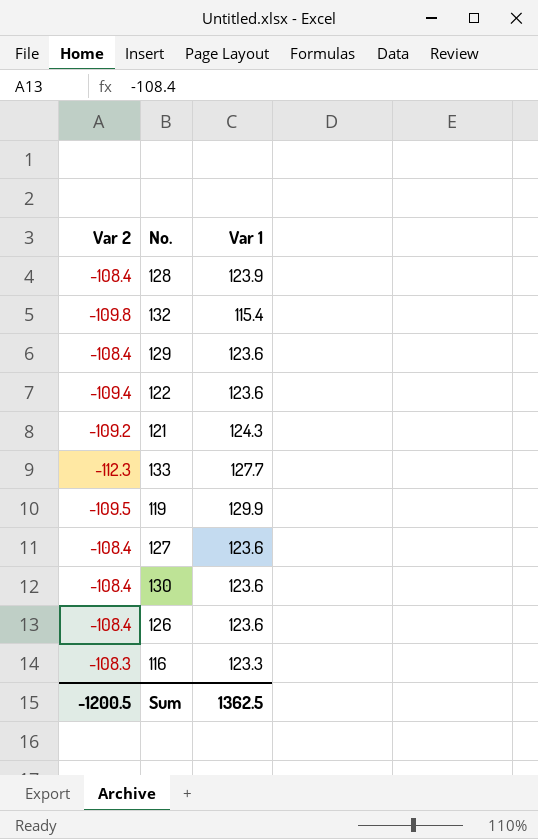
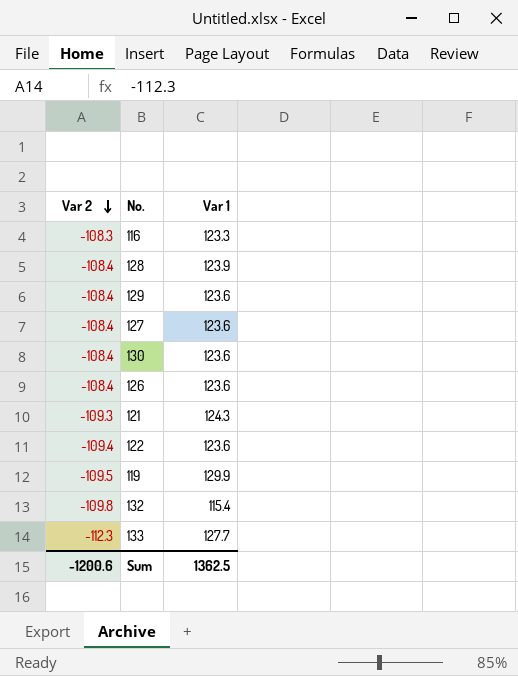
row order: none -> Var 2 descending
121 | Var 2: -109.2 -> -109.3
Sum | Var 2: -1200.5 -> -1200.6

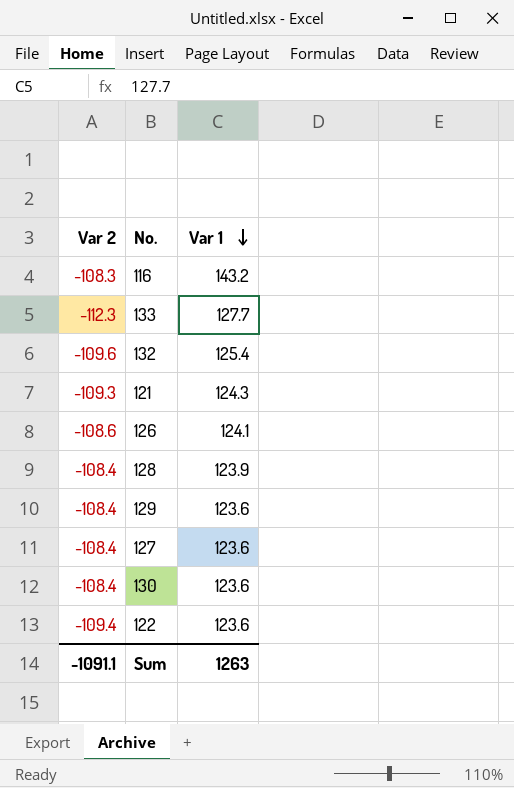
row order: Var 2 descending -> Var 1 descending
row 119: -109.5 | 129.9 -> none
116 | Var 1: 123.3 -> 143.2
132 | Var 2: -109.8 -> -109.6
132 | Var 1: 115.4 -> 125.4
126 | Var 2: -108.4 -> -108.6
126 | Var 1: 123.6 -> 124.1
Sum | Var 2: -1200.6 -> -1091.1
Sum | Var 1: 1362.5 -> 1263

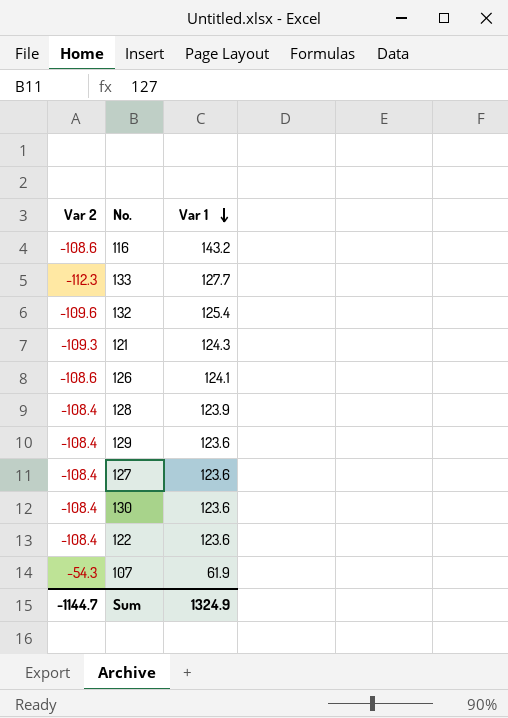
116 | Var 2: -108.3 -> -108.6
122 | Var 2: -109.4 -> -108.4
row 107: none -> -54.3 | 61.9
Sum | Var 2: -1091.1 -> -1144.7
Sum | Var 1: 1263 -> 1324.9

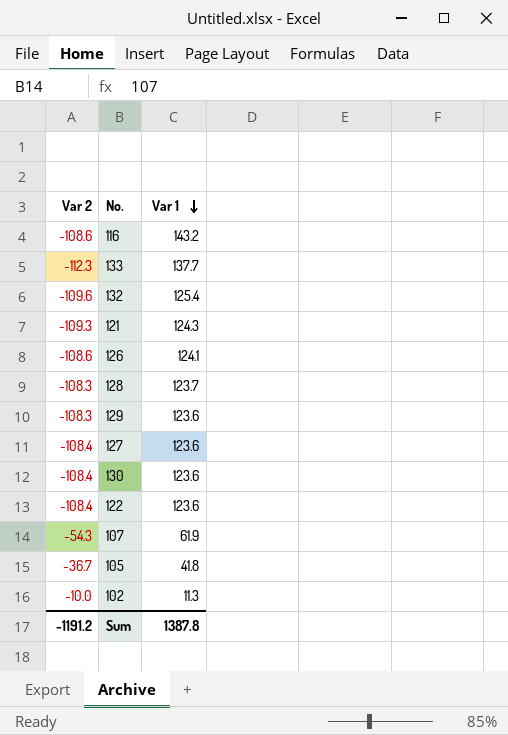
133 | Var 1: 127.7 -> 137.7
128 | Var 2: -108.4 -> -108.3
128 | Var 1: 123.9 -> 123.7
129 | Var 2: -108.4 -> -108.3
row 105: none -> -36.7 | 41.8
row 102: none -> -10.0 | 11.3
Sum | Var 2: -1144.7 -> -1191.2
Sum | Var 1: 1324.9 -> 1387.8

